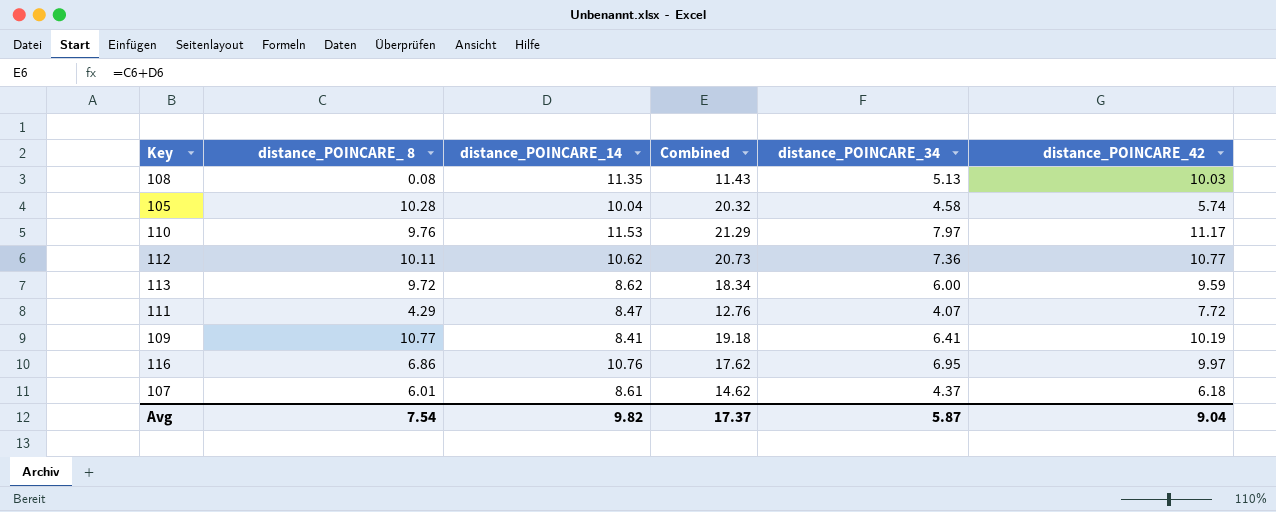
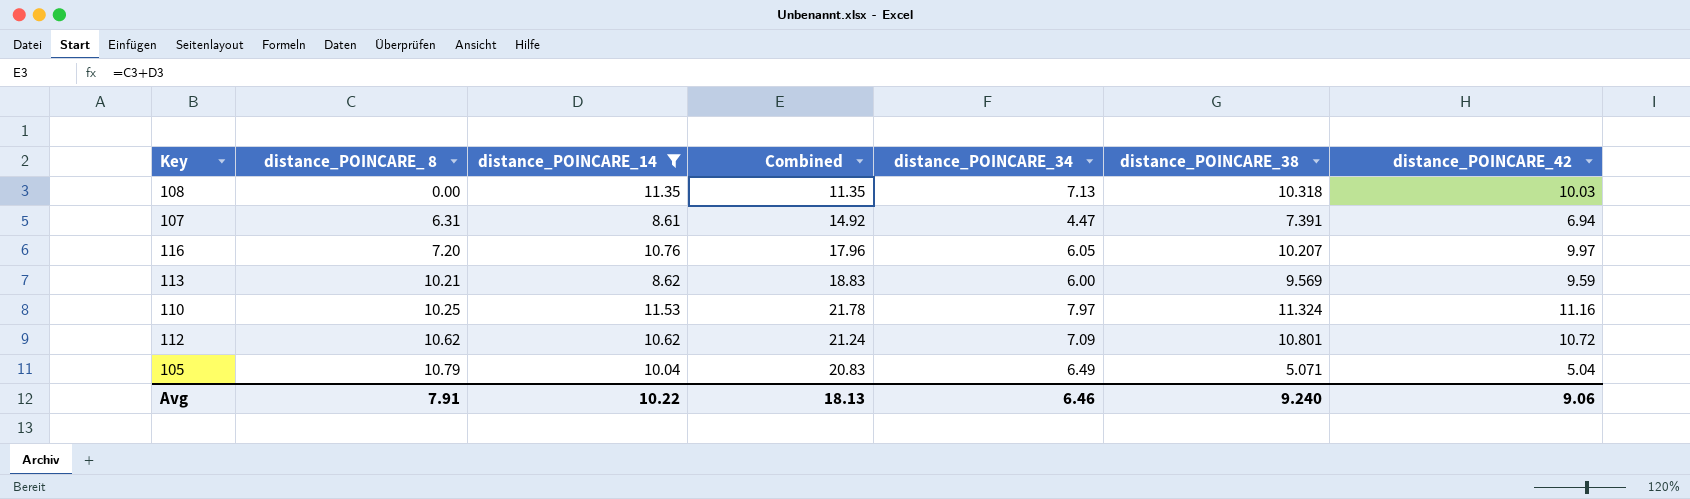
filter: none -> distance_POINCARE_14 >= 8.61
row order: none -> distance_POINCARE_ 8 ascending
column distance_POINCARE_38 | position: none -> 6
108 | distance_POINCARE_ 8: 0.08 -> 0.00
108 | Combined: 11.43 -> 11.35
108 | distance_POINCARE_34: 5.13 -> 7.13
107 | distance_POINCARE_ 8: 6.01 -> 6.31
107 | Combined: 14.62 -> 14.92
107 | distance_POINCARE_34: 4.37 -> 4.47
107 | distance_POINCARE_42: 6.18 -> 6.94
116 | distance_POINCARE_ 8: 6.86 -> 7.20
116 | Combined: 17.62 -> 17.96
116 | distance_POINCARE_34: 6.95 -> 6.05
113 | distance_POINCARE_ 8: 9.72 -> 10.21
113 | Combined: 18.34 -> 18.83
110 | distance_POINCARE_ 8: 9.76 -> 10.25
110 | Combined: 21.29 -> 21.78
110 | distance_POINCARE_42: 11.17 -> 11.16
112 | distance_POINCARE_ 8: 10.11 -> 10.62
112 | Combined: 20.73 -> 21.24
112 | distance_POINCARE_34: 7.36 -> 7.09
112 | distance_POINCARE_42: 10.77 -> 10.72
105 | distance_POINCARE_ 8: 10.28 -> 10.79
105 | Combined: 20.32 -> 20.83
105 | distance_POINCARE_34: 4.58 -> 6.49
105 | distance_POINCARE_42: 5.74 -> 5.04
Avg | distance_POINCARE_ 8: 7.54 -> 7.91
Avg | distance_POINCARE_14: 9.82 -> 10.22
Avg | Combined: 17.37 -> 18.13
Avg | distance_POINCARE_34: 5.87 -> 6.46
Avg | distance_POINCARE_42: 9.04 -> 9.06

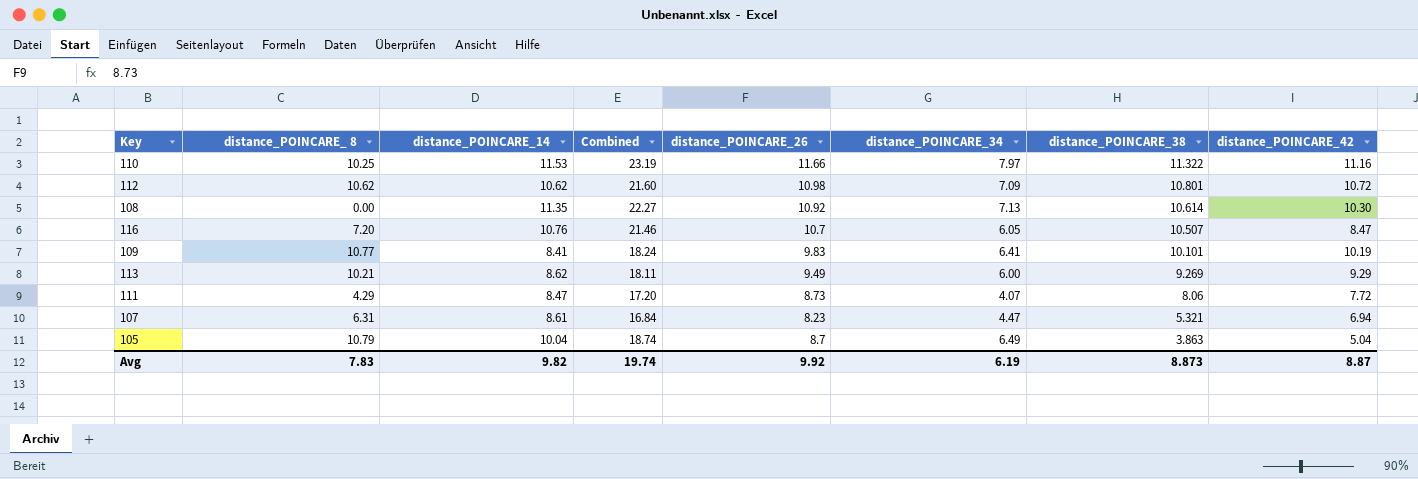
filter: distance_POINCARE_14 >= 8.61 -> none
row order: distance_POINCARE_ 8 ascending -> distance_POINCARE_38 descending
column Combined | formula: [distance_POINCARE_ 8] + [distance_POINCARE_14] -> [distance_POINCARE_14] + [distance_POINCARE_26]
column distance_POINCARE_26 | position: none -> 5
110 | distance_POINCARE_38: 11.324 -> 11.322
108 | distance_POINCARE_38: 10.318 -> 10.614
108 | distance_POINCARE_42: 10.03 -> 10.30
116 | distance_POINCARE_38: 10.207 -> 10.507
116 | distance_POINCARE_42: 9.97 -> 8.47
113 | distance_POINCARE_38: 9.569 -> 9.269
113 | distance_POINCARE_42: 9.59 -> 9.29
107 | distance_POINCARE_38: 7.391 -> 5.321
105 | distance_POINCARE_38: 5.071 -> 3.863
Avg | distance_POINCARE_ 8: 7.91 -> 7.83
Avg | distance_POINCARE_14: 10.22 -> 9.82
Avg | Combined: 18.13 -> 19.74
Avg | distance_POINCARE_34: 6.46 -> 6.19
Avg | distance_POINCARE_38: 9.240 -> 8.873
Avg | distance_POINCARE_42: 9.06 -> 8.87

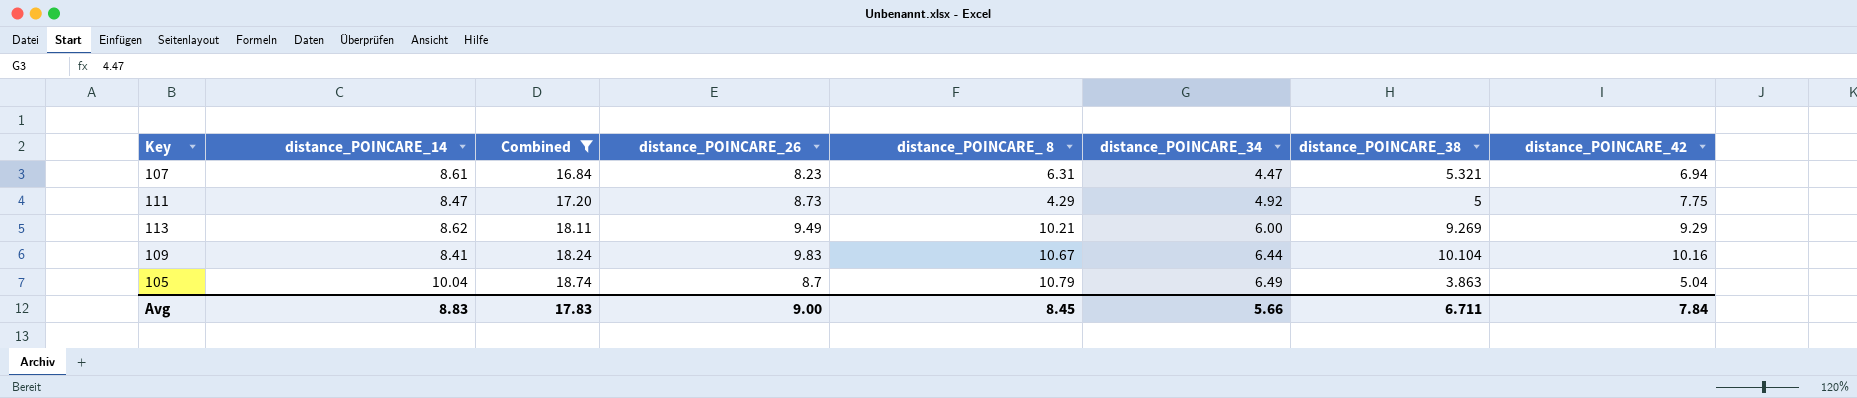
filter: none -> Combined <= 18.74
row order: distance_POINCARE_38 descending -> Combined ascending
column distance_POINCARE_ 8 | position: 2 -> 5
111 | distance_POINCARE_34: 4.07 -> 4.92
111 | distance_POINCARE_38: 8.06 -> 5
111 | distance_POINCARE_42: 7.72 -> 7.75
109 | distance_POINCARE_ 8: 10.77 -> 10.67
109 | distance_POINCARE_34: 6.41 -> 6.44
109 | distance_POINCARE_38: 10.101 -> 10.104
109 | distance_POINCARE_42: 10.19 -> 10.16
Avg | distance_POINCARE_14: 9.82 -> 8.83
Avg | Combined: 19.74 -> 17.83
Avg | distance_POINCARE_26: 9.92 -> 9.00
Avg | distance_POINCARE_ 8: 7.83 -> 8.45
Avg | distance_POINCARE_34: 6.19 -> 5.66
Avg | distance_POINCARE_38: 8.873 -> 6.711
Avg | distance_POINCARE_42: 8.87 -> 7.84

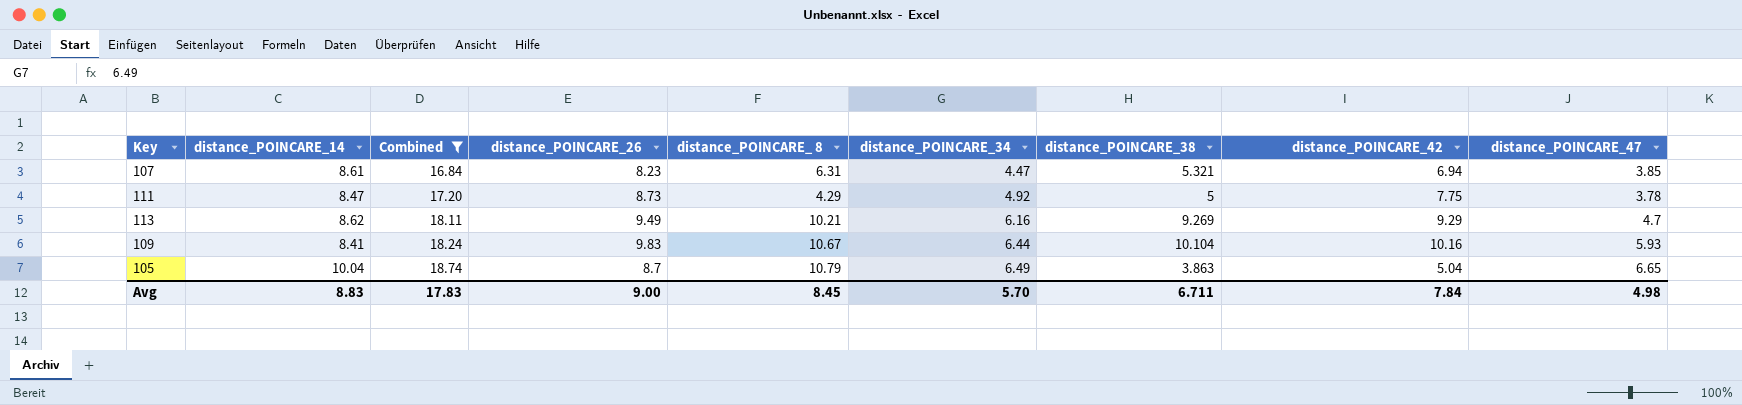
column distance_POINCARE_47 | position: none -> 9
113 | distance_POINCARE_34: 6.00 -> 6.16
Avg | distance_POINCARE_34: 5.66 -> 5.70

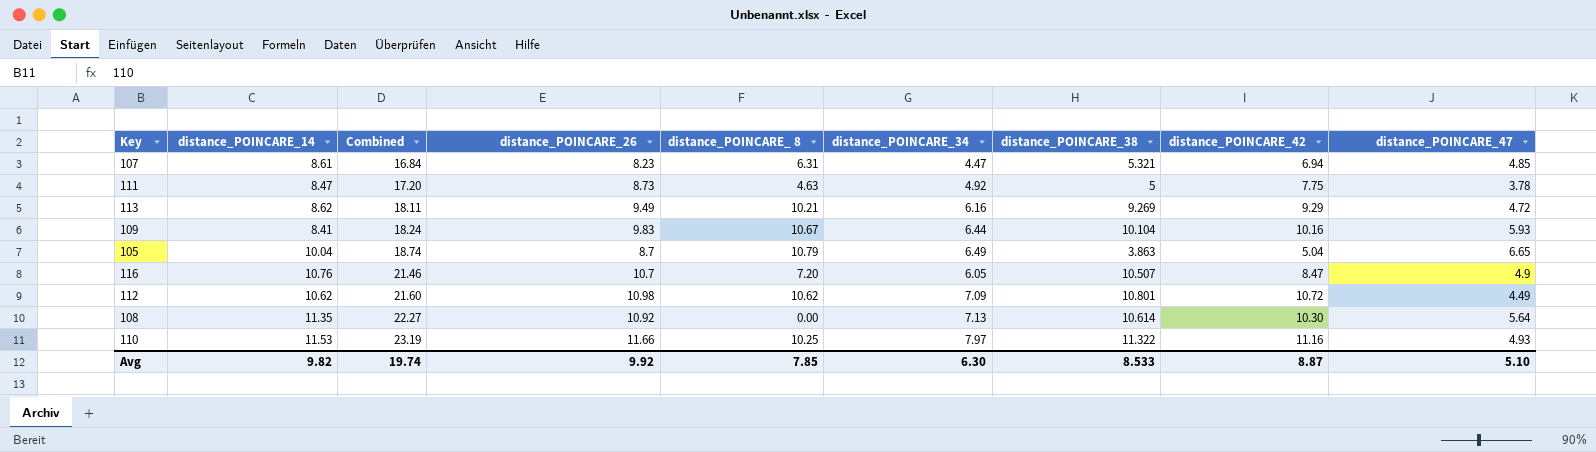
filter: Combined <= 18.74 -> none
107 | distance_POINCARE_47: 3.85 -> 4.85
111 | distance_POINCARE_ 8: 4.29 -> 4.63
113 | distance_POINCARE_47: 4.7 -> 4.72
Avg | distance_POINCARE_14: 8.83 -> 9.82
Avg | Combined: 17.83 -> 19.74
Avg | distance_POINCARE_26: 9.00 -> 9.92
Avg | distance_POINCARE_ 8: 8.45 -> 7.85
Avg | distance_POINCARE_34: 5.70 -> 6.30
Avg | distance_POINCARE_38: 6.711 -> 8.533
Avg | distance_POINCARE_42: 7.84 -> 8.87
Avg | distance_POINCARE_47: 4.98 -> 5.10

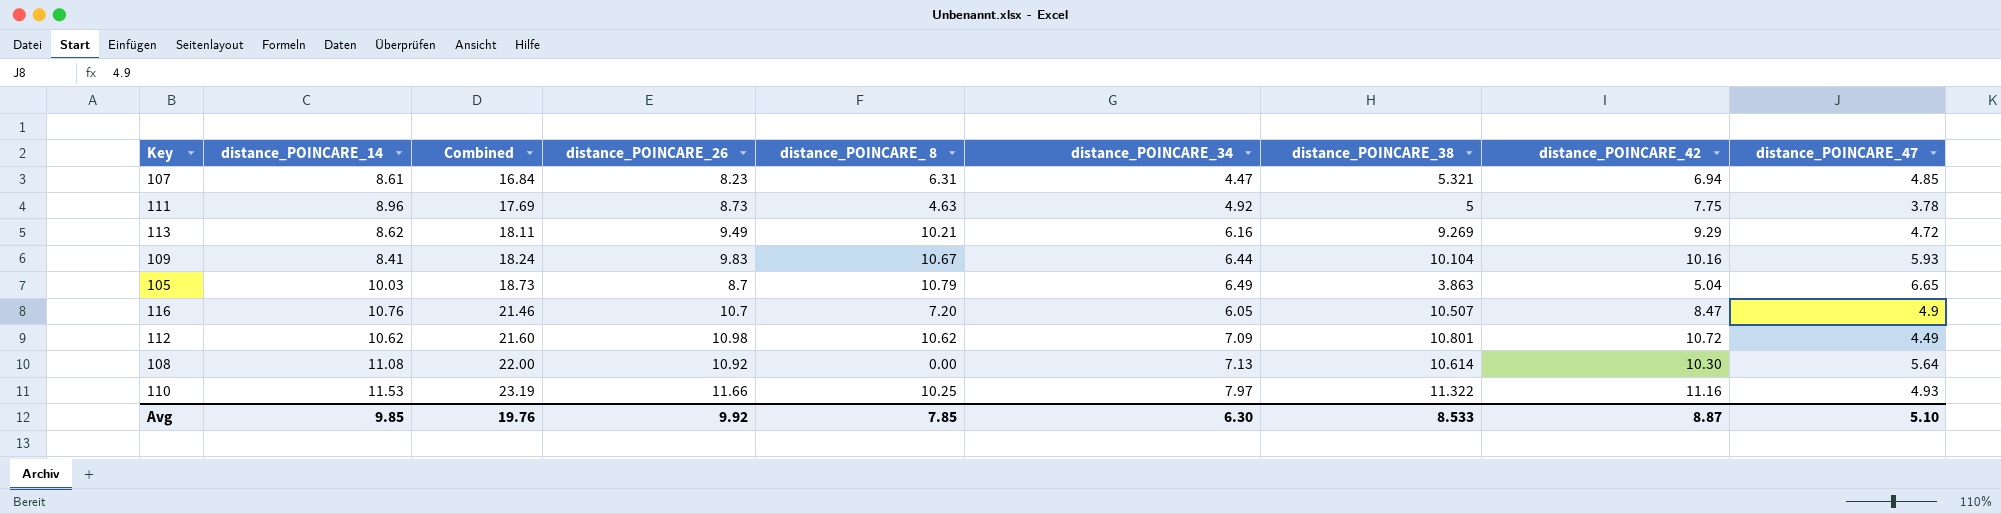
111 | distance_POINCARE_14: 8.47 -> 8.96
111 | Combined: 17.20 -> 17.69
105 | distance_POINCARE_14: 10.04 -> 10.03
105 | Combined: 18.74 -> 18.73
108 | distance_POINCARE_14: 11.35 -> 11.08
108 | Combined: 22.27 -> 22.00
Avg | distance_POINCARE_14: 9.82 -> 9.85
Avg | Combined: 19.74 -> 19.76

